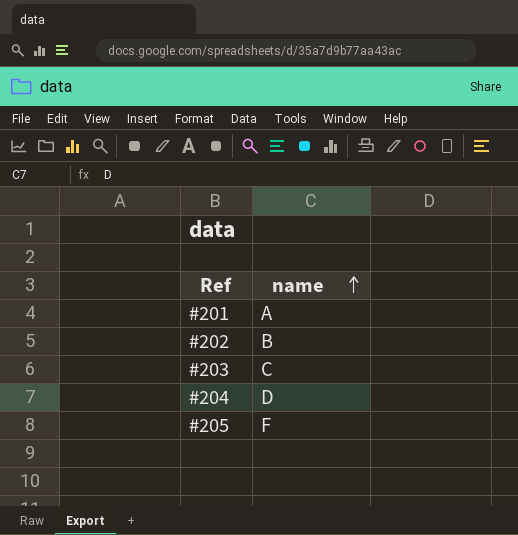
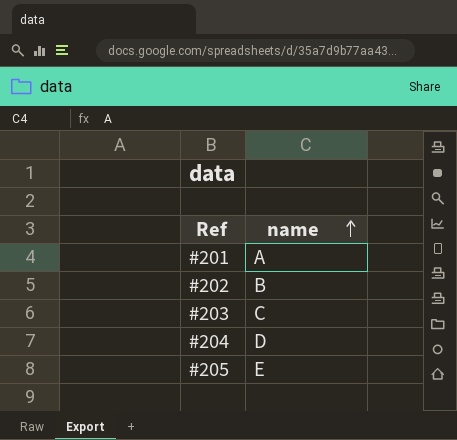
#205 | name: F -> E

